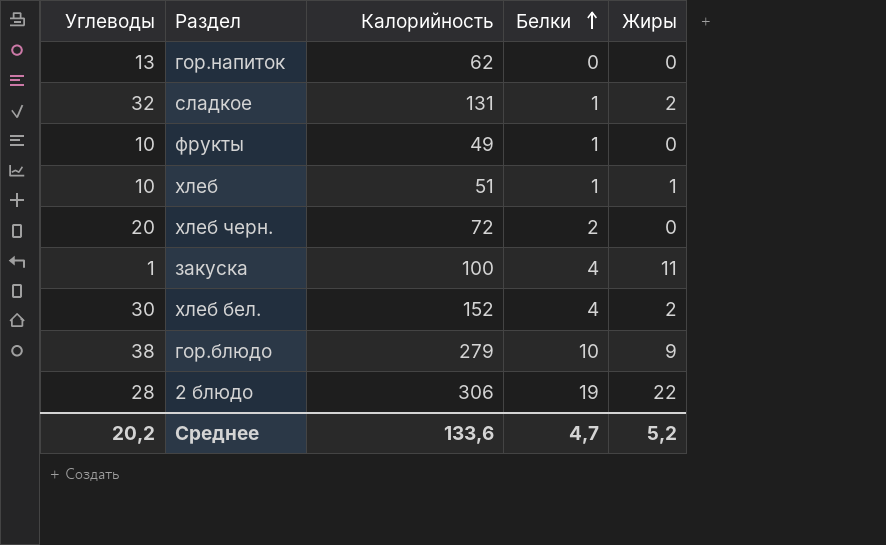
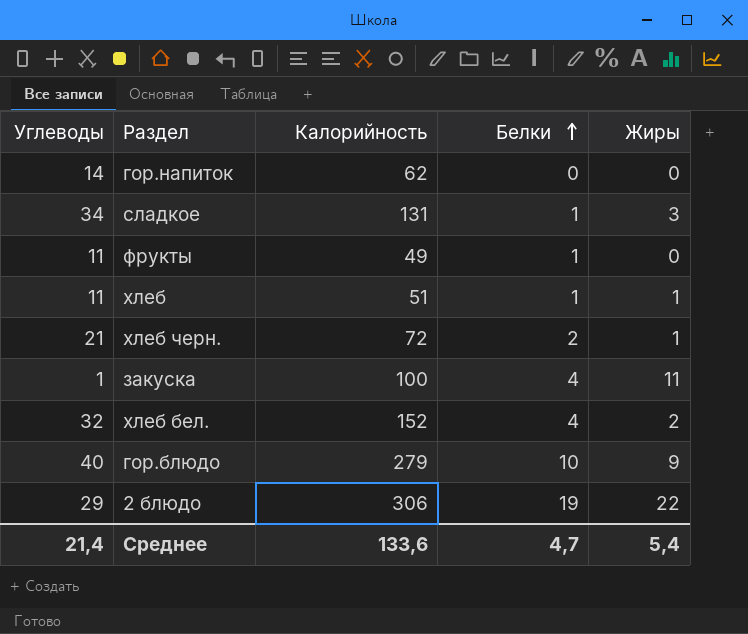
гор.напиток | Углеводы: 13 -> 14
сладкое | Углеводы: 32 -> 34
сладкое | Жиры: 2 -> 3
фрукты | Углеводы: 10 -> 11
хлеб | Углеводы: 10 -> 11
хлеб черн. | Углеводы: 20 -> 21
хлеб черн. | Жиры: 0 -> 1
хлеб бел. | Углеводы: 30 -> 32
гор.блюдо | Углеводы: 38 -> 40
2 блюдо | Углеводы: 28 -> 29
Среднее | Углеводы: 20,2 -> 21,4
Среднее | Жиры: 5,2 -> 5,4

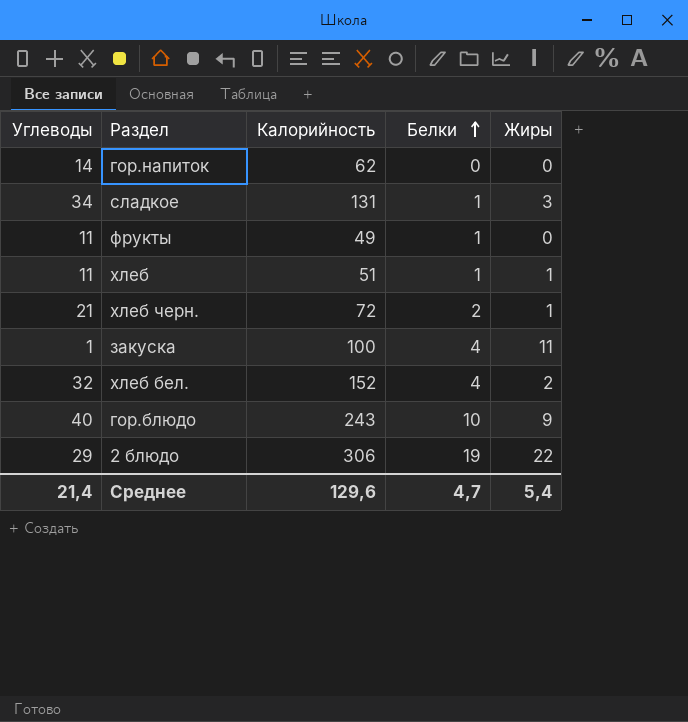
гор.блюдо | Калорийность: 279 -> 243
Среднее | Калорийность: 133,6 -> 129,6

